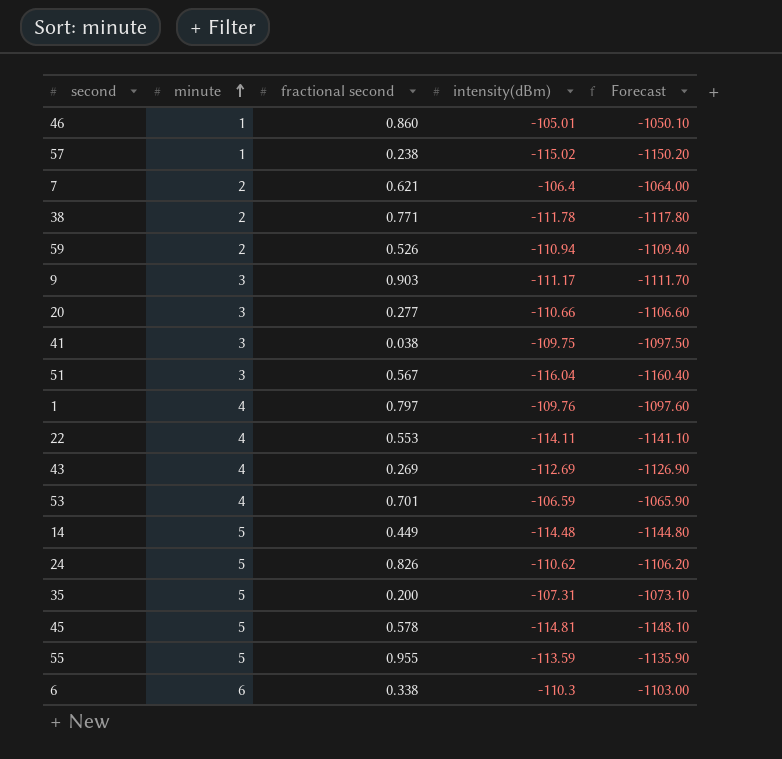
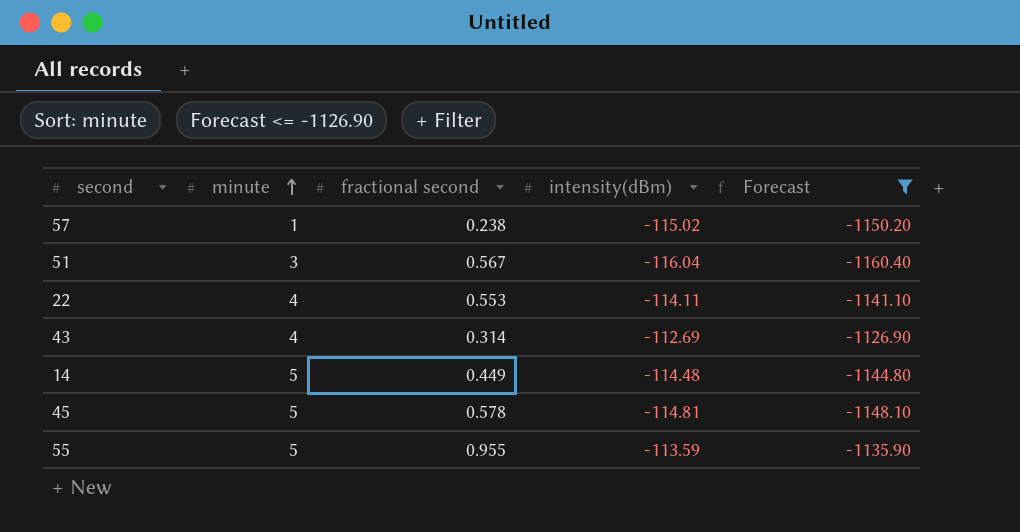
filter: none -> Forecast <= -1126.90
43 | fractional second: 0.269 -> 0.314

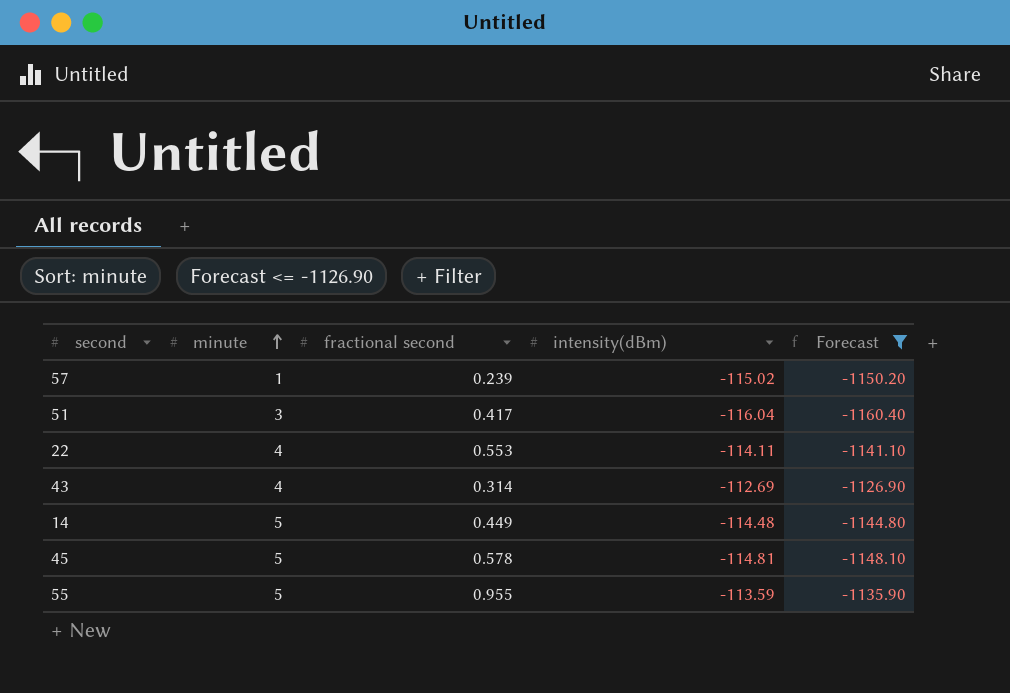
57 | fractional second: 0.238 -> 0.239
51 | fractional second: 0.567 -> 0.417

